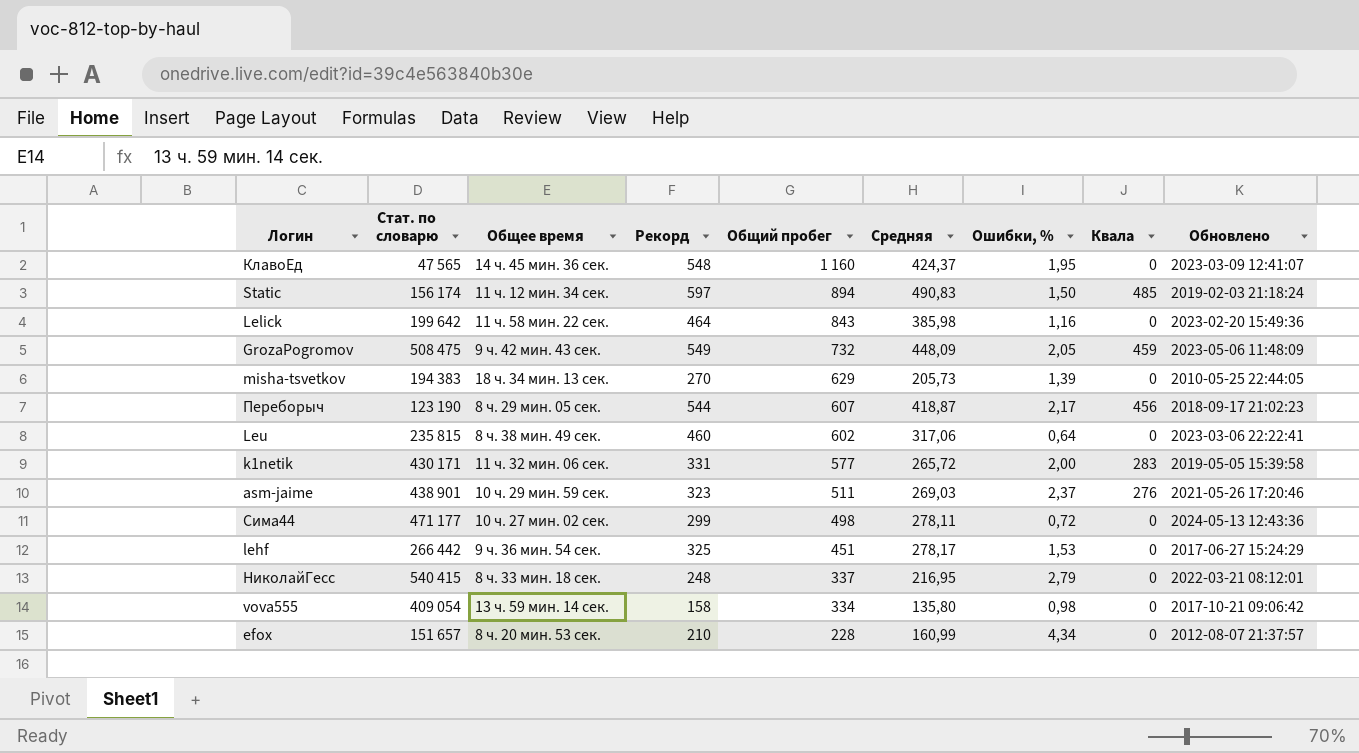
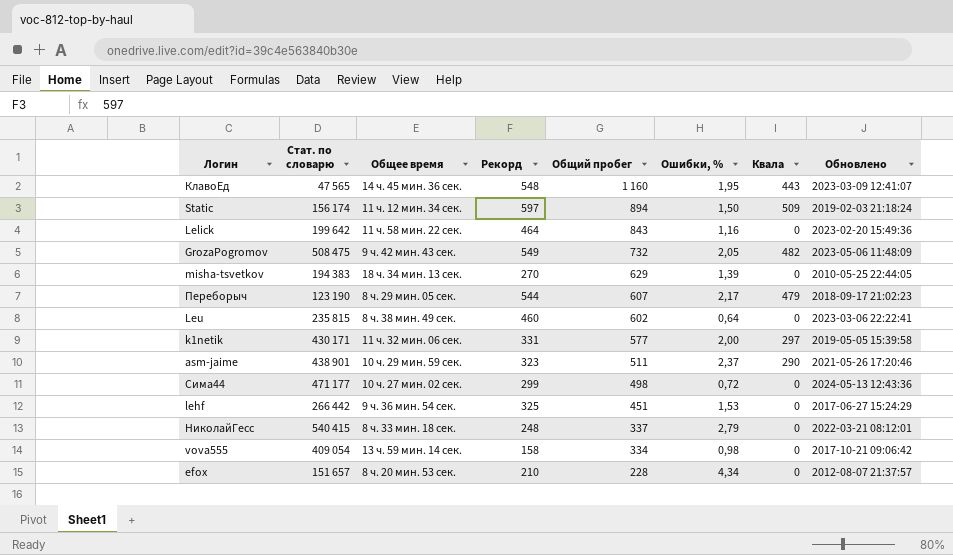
column Средняя | position: 6 -> none
КлавоЕд | Квала: 0 -> 443
Static | Квала: 485 -> 509
GrozaPogromov | Квала: 459 -> 482
Переборыч | Квала: 456 -> 479
k1netik | Квала: 283 -> 297
asm-jaime | Квала: 276 -> 290

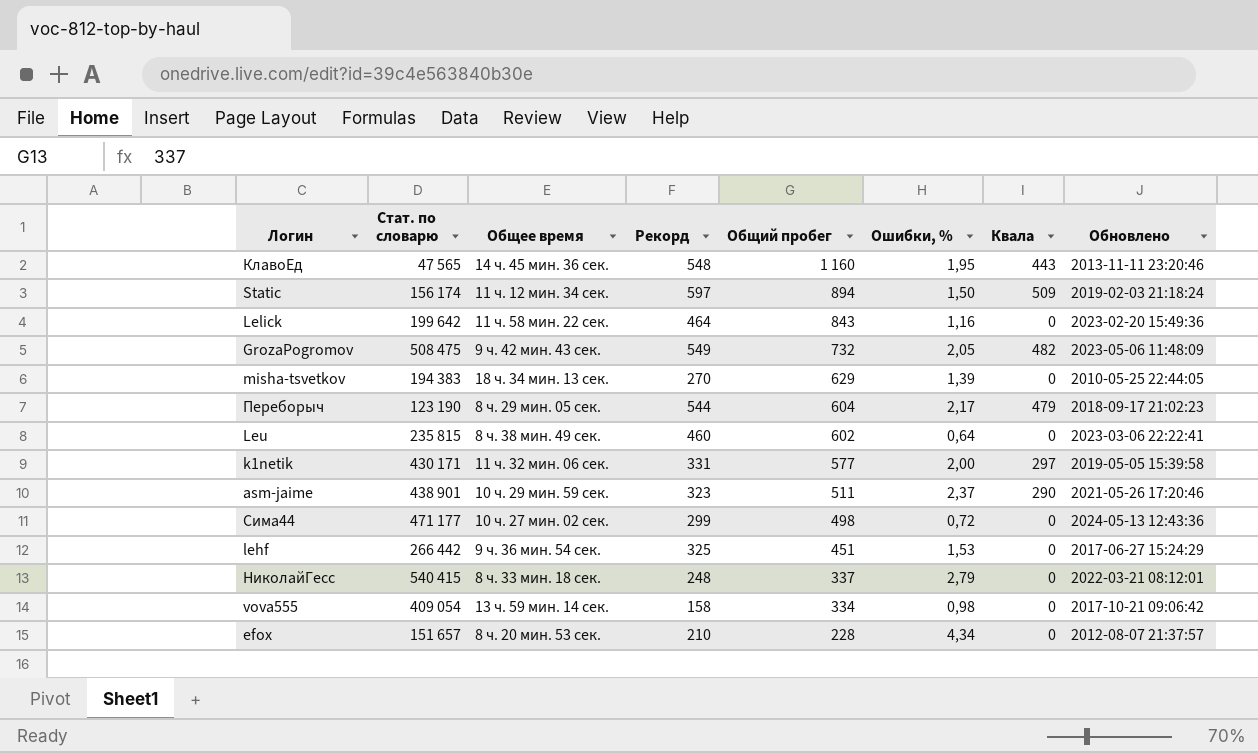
КлавоЕд | Обновлено: 2023-03-09 12:41:07 -> 2013-11-11 23:20:46
Переборыч | Общий пробег: 607 -> 604

